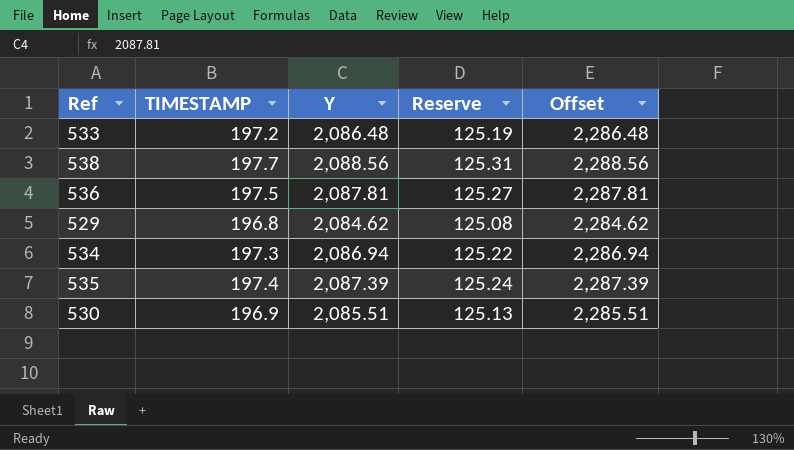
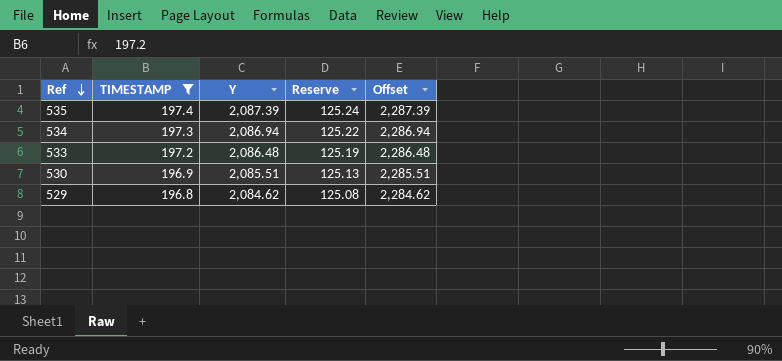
filter: none -> TIMESTAMP <= 197.4
row order: none -> Ref descending

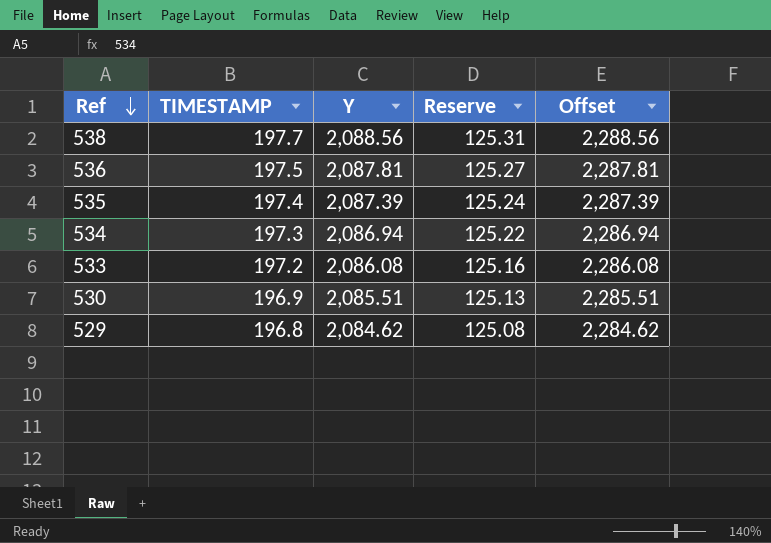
filter: TIMESTAMP <= 197.4 -> none
533 | Y: 2,086.48 -> 2,086.08
533 | Reserve: 125.19 -> 125.16
533 | Offset: 2,286.48 -> 2,286.08

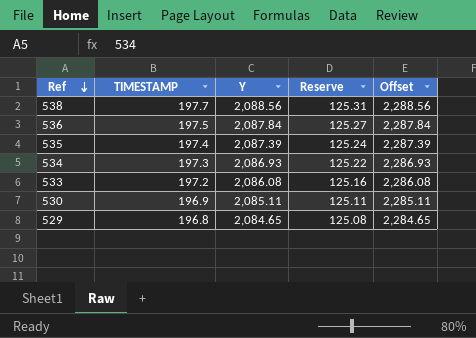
536 | Y: 2,087.81 -> 2,087.84
536 | Offset: 2,287.81 -> 2,287.84
534 | Y: 2,086.94 -> 2,086.93
534 | Offset: 2,286.94 -> 2,286.93
530 | Y: 2,085.51 -> 2,085.11
530 | Reserve: 125.13 -> 125.11
530 | Offset: 2,285.51 -> 2,285.11
529 | Y: 2,084.62 -> 2,084.65
529 | Offset: 2,284.62 -> 2,284.65

